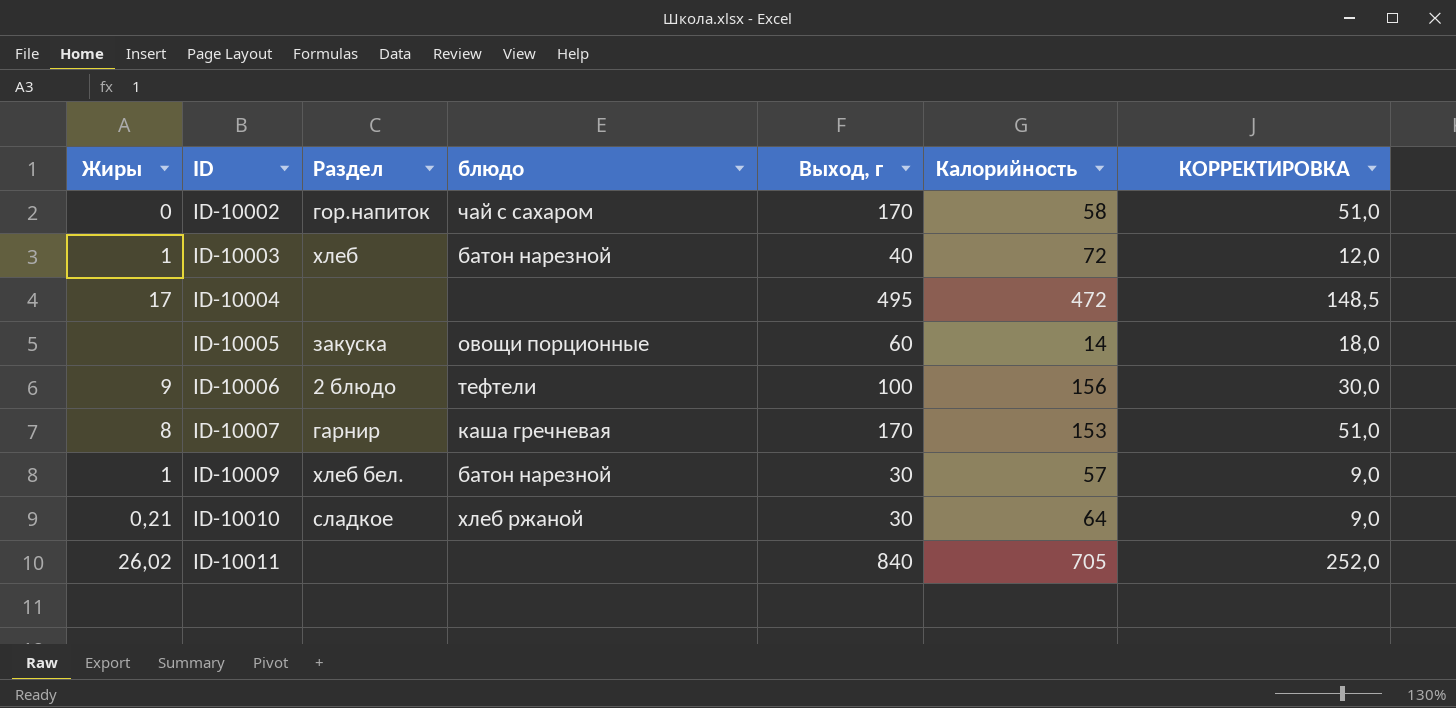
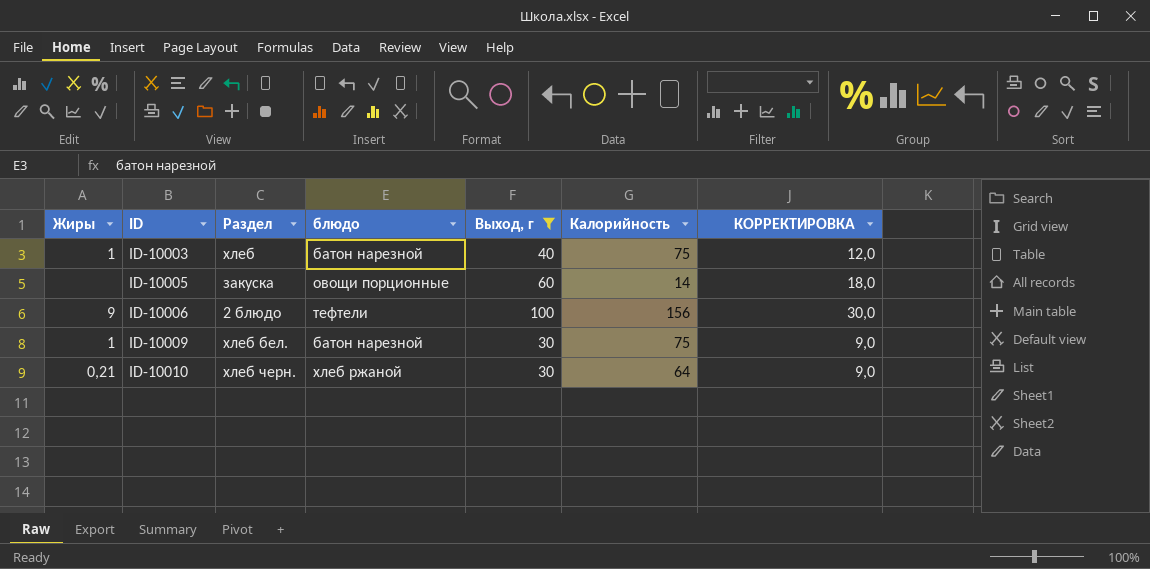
filter: none -> Выход, г <= 100
ID-10003 | Калорийность: 72 -> 75
ID-10009 | Калорийность: 57 -> 75
ID-10010 | Раздел: сладкое -> хлеб черн.

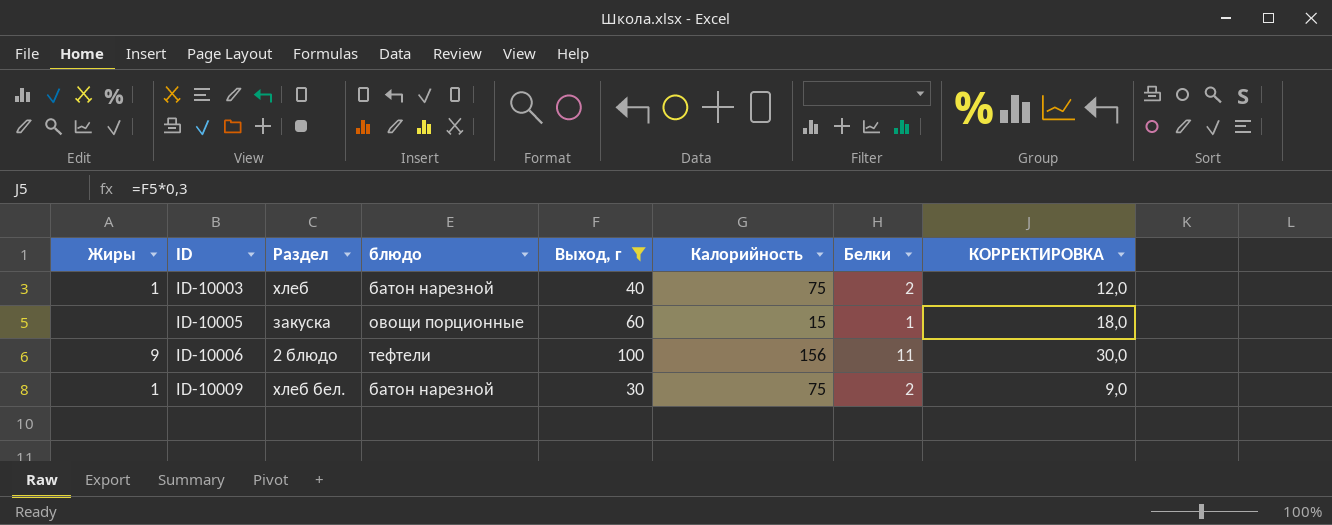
column Белки | position: none -> 7
row ID-10010: 0,21 | хлеб черн. | хлеб ржаной | 30 | 64 | 9,0 -> none
ID-10005 | Калорийность: 14 -> 15

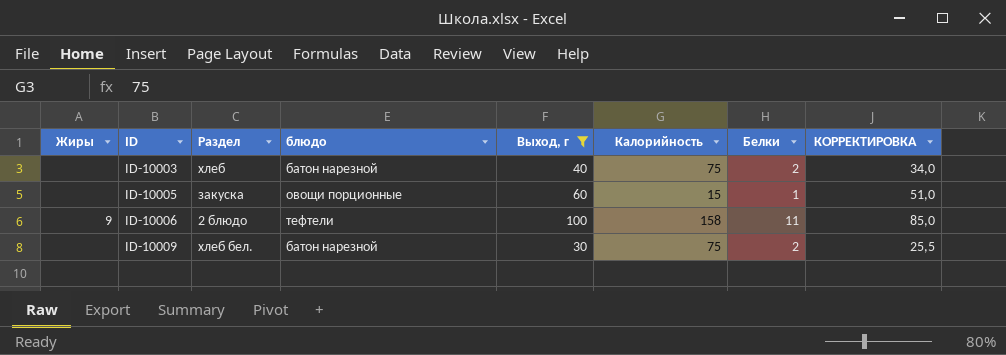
column КОРРЕКТИРОВКА | formula: [Выход, г] * 0,3 -> [Выход, г] * 0,85
ID-10003 | Жиры: 1 -> none
ID-10006 | Калорийность: 156 -> 158
ID-10009 | Жиры: 1 -> none

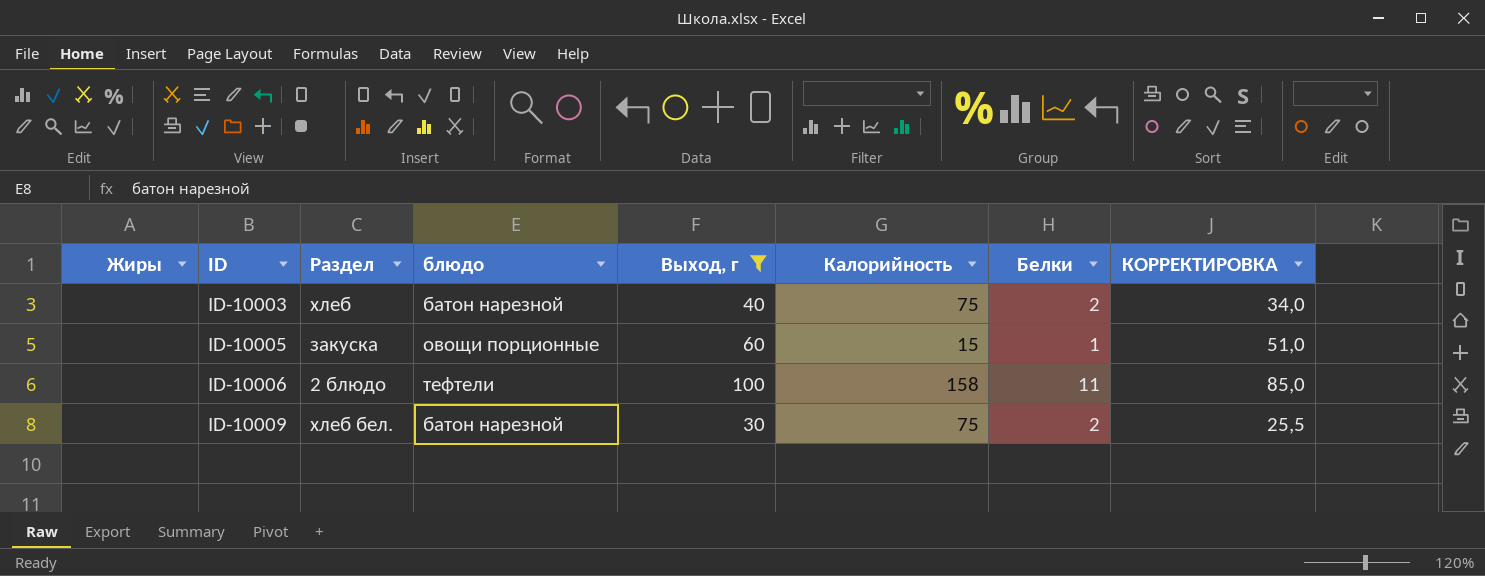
ID-10006 | Жиры: 9 -> none

